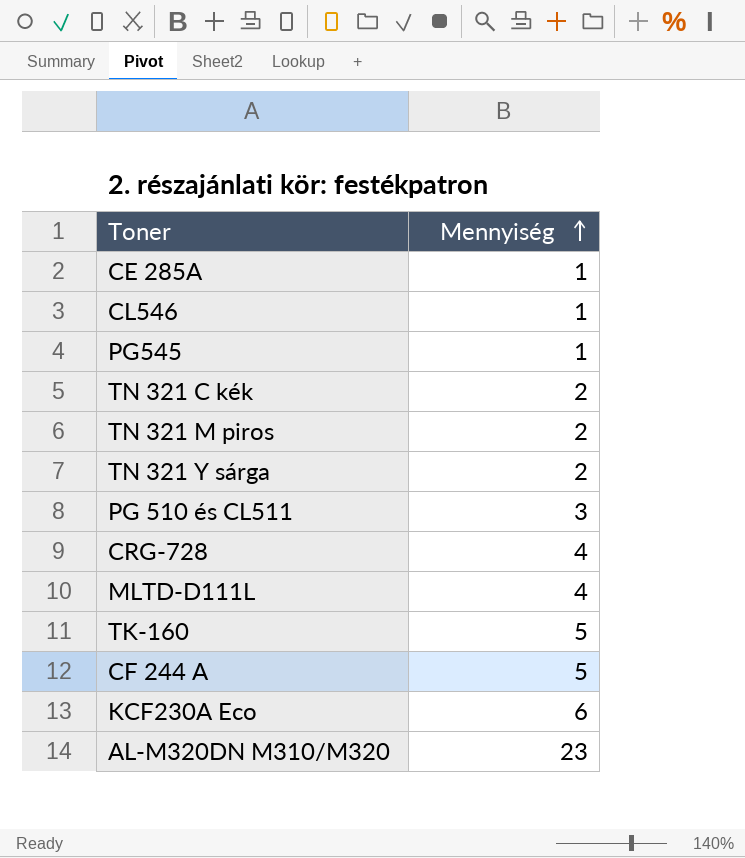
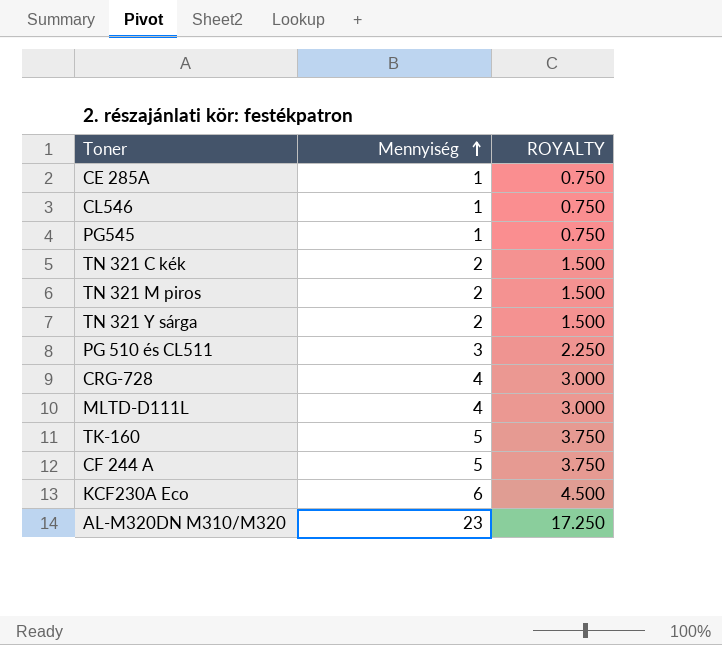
column ROYALTY | formula: none -> [Mennyiség] * 0.75

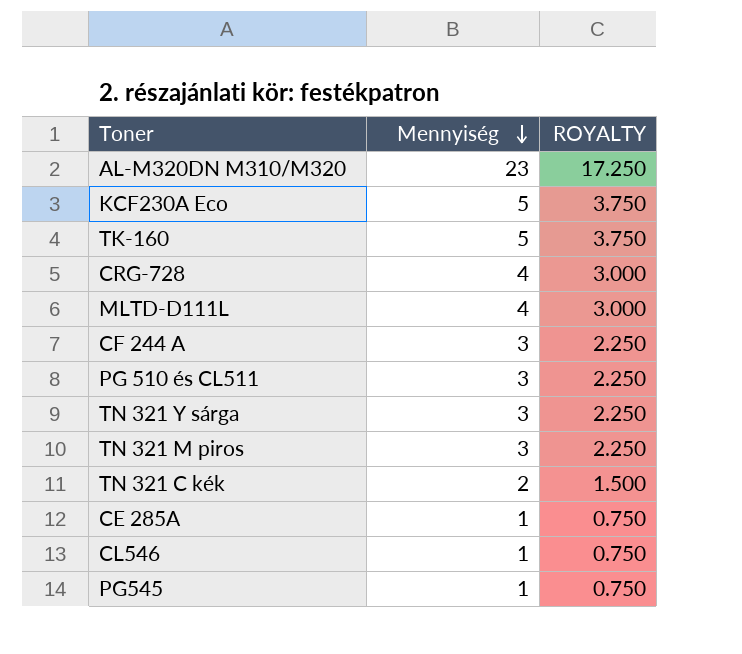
row order: Mennyiség ascending -> Mennyiség descending
KCF230A Eco | Mennyiség: 6 -> 5
KCF230A Eco | ROYALTY: 4.500 -> 3.750
CF 244 A | Mennyiség: 5 -> 3
CF 244 A | ROYALTY: 3.750 -> 2.250
TN 321 Y sárga | Mennyiség: 2 -> 3
TN 321 Y sárga | ROYALTY: 1.500 -> 2.250
TN 321 M piros | Mennyiség: 2 -> 3
TN 321 M piros | ROYALTY: 1.500 -> 2.250

